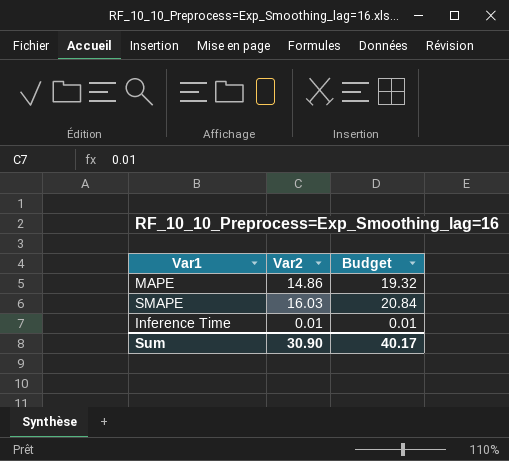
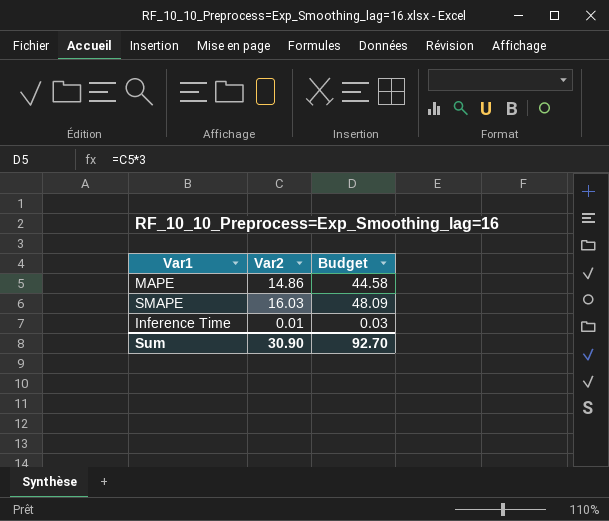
column Budget | formula: [Var2] * 1.3 -> [Var2] * 3
Sum | Budget: 40.17 -> 92.70

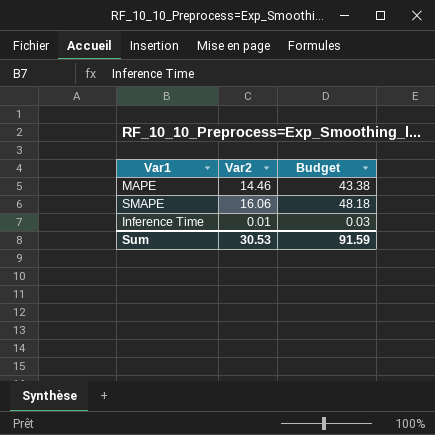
MAPE | Var2: 14.86 -> 14.46
MAPE | Budget: 44.58 -> 43.38
SMAPE | Var2: 16.03 -> 16.06
SMAPE | Budget: 48.09 -> 48.18
Sum | Var2: 30.90 -> 30.53
Sum | Budget: 92.70 -> 91.59

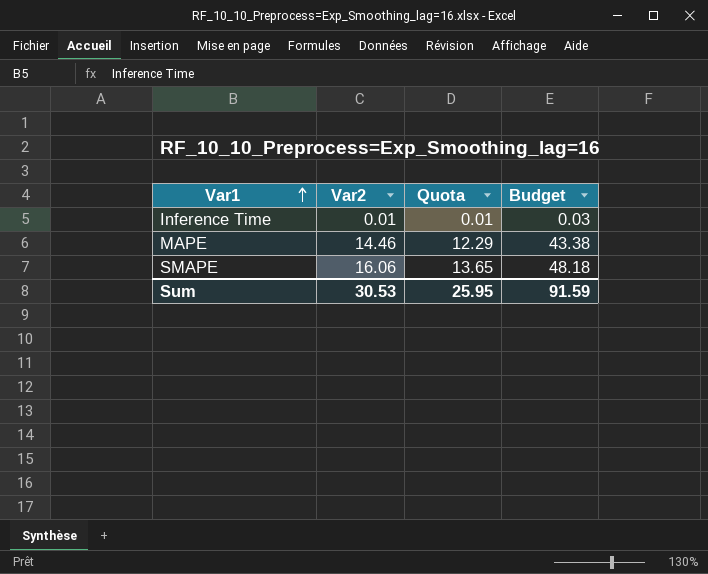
row order: none -> Var1 ascending
column Quota | formula: none -> [Var2] * 0.85

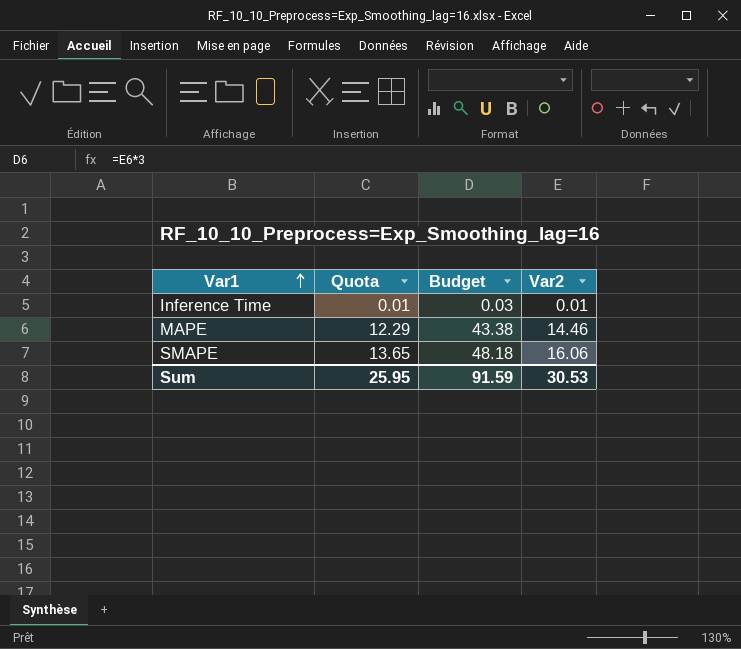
column Var2 | position: 2 -> 4

